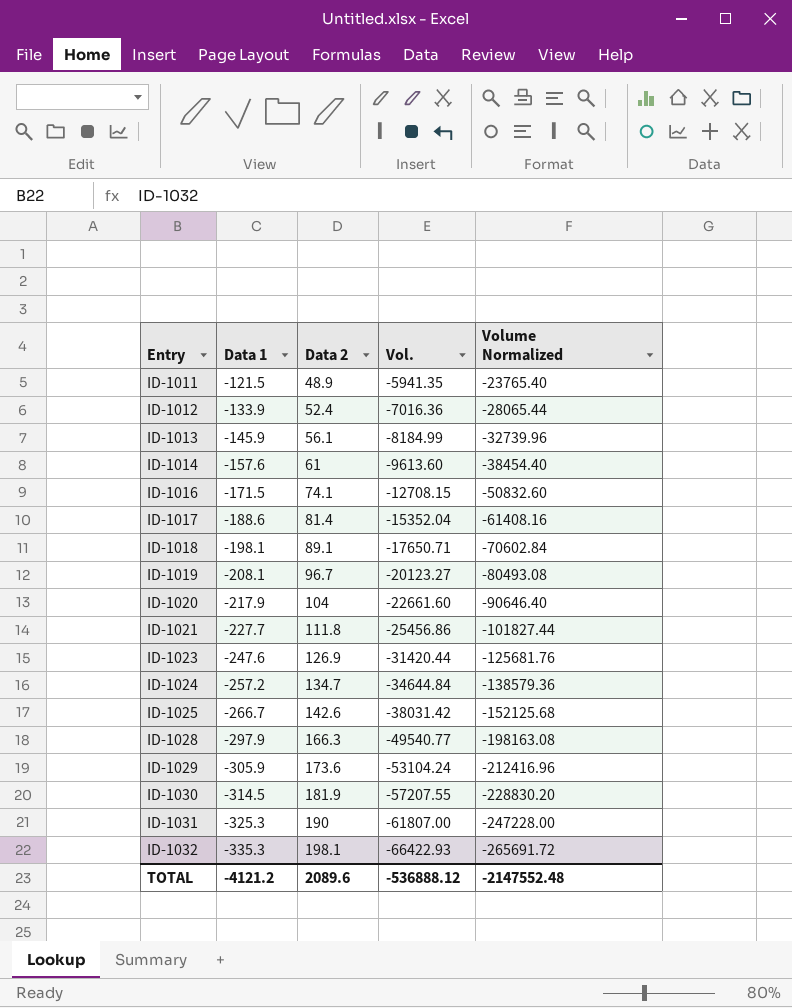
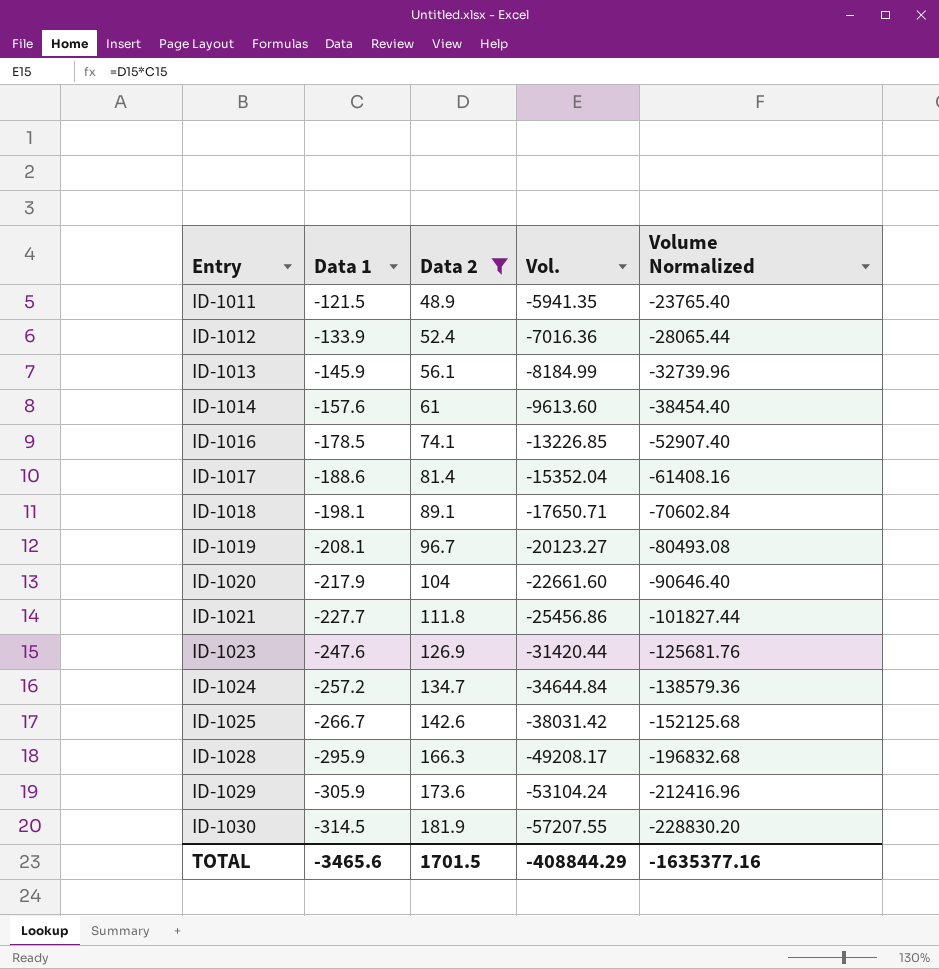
filter: none -> Data 2 <= 181.9
ID-1016 | Data 1: -171.5 -> -178.5
ID-1016 | Vol.: -12708.15 -> -13226.85
ID-1016 | Volume Normalized: -50832.60 -> -52907.40
ID-1028 | Data 1: -297.9 -> -295.9
ID-1028 | Vol.: -49540.77 -> -49208.17
ID-1028 | Volume Normalized: -198163.08 -> -196832.68
TOTAL | Data 1: -4121.2 -> -3465.6
TOTAL | Data 2: 2089.6 -> 1701.5
TOTAL | Vol.: -536888.12 -> -408844.29
TOTAL | Volume Normalized: -2147552.48 -> -1635377.16

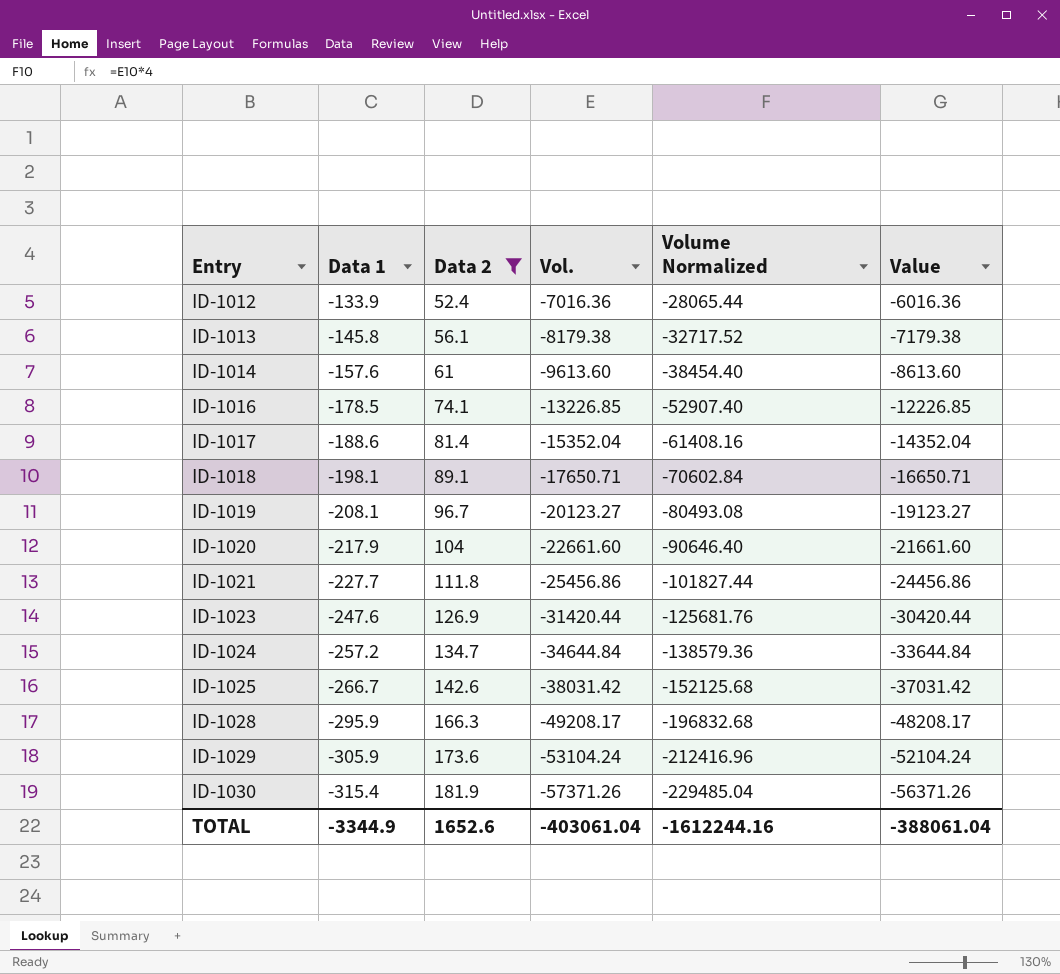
column Value | formula: none -> [Vol.] + 1000
row ID-1011: -121.5 | 48.9 | -5941.35 | -23765.40 -> none
ID-1013 | Data 1: -145.9 -> -145.8
ID-1013 | Vol.: -8184.99 -> -8179.38
ID-1013 | Volume Normalized: -32739.96 -> -32717.52
ID-1030 | Data 1: -314.5 -> -315.4
ID-1030 | Vol.: -57207.55 -> -57371.26
ID-1030 | Volume Normalized: -228830.20 -> -229485.04
TOTAL | Data 1: -3465.6 -> -3344.9
TOTAL | Data 2: 1701.5 -> 1652.6
TOTAL | Vol.: -408844.29 -> -403061.04
TOTAL | Volume Normalized: -1635377.16 -> -1612244.16

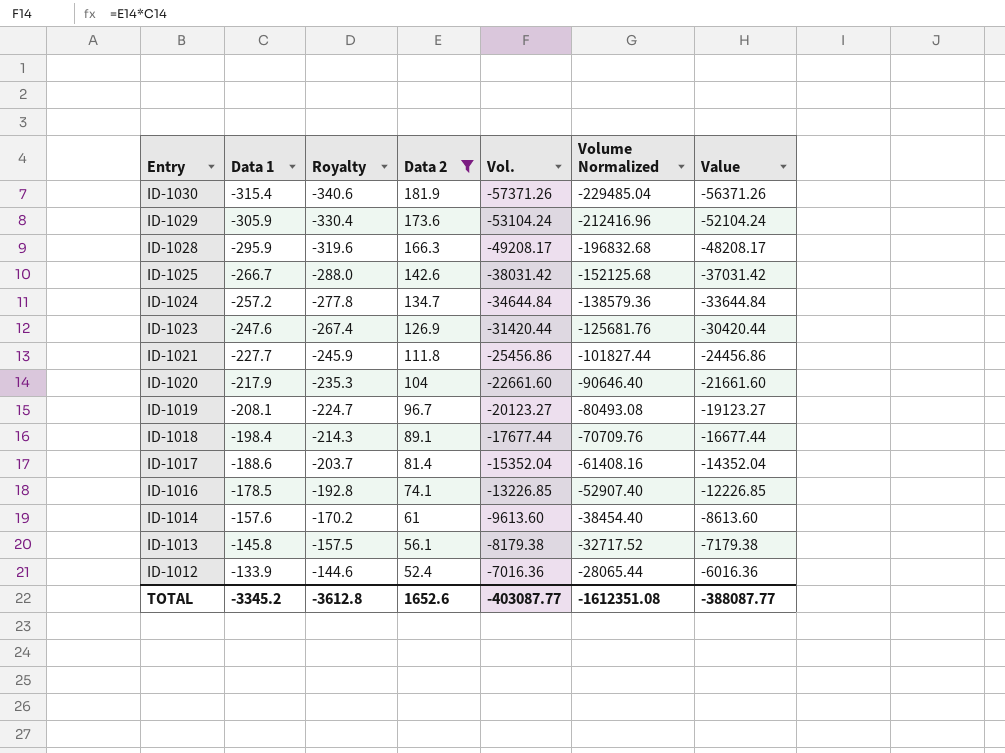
row order: Entry ascending -> Entry descending
column Royalty | formula: none -> [Data 1] * 1.08
ID-1018 | Data 1: -198.1 -> -198.4
ID-1018 | Vol.: -17650.71 -> -17677.44
ID-1018 | Volume Normalized: -70602.84 -> -70709.76
ID-1018 | Value: -16650.71 -> -16677.44
TOTAL | Data 1: -3344.9 -> -3345.2
TOTAL | Vol.: -403061.04 -> -403087.77
TOTAL | Volume Normalized: -1612244.16 -> -1612351.08
TOTAL | Value: -388061.04 -> -388087.77

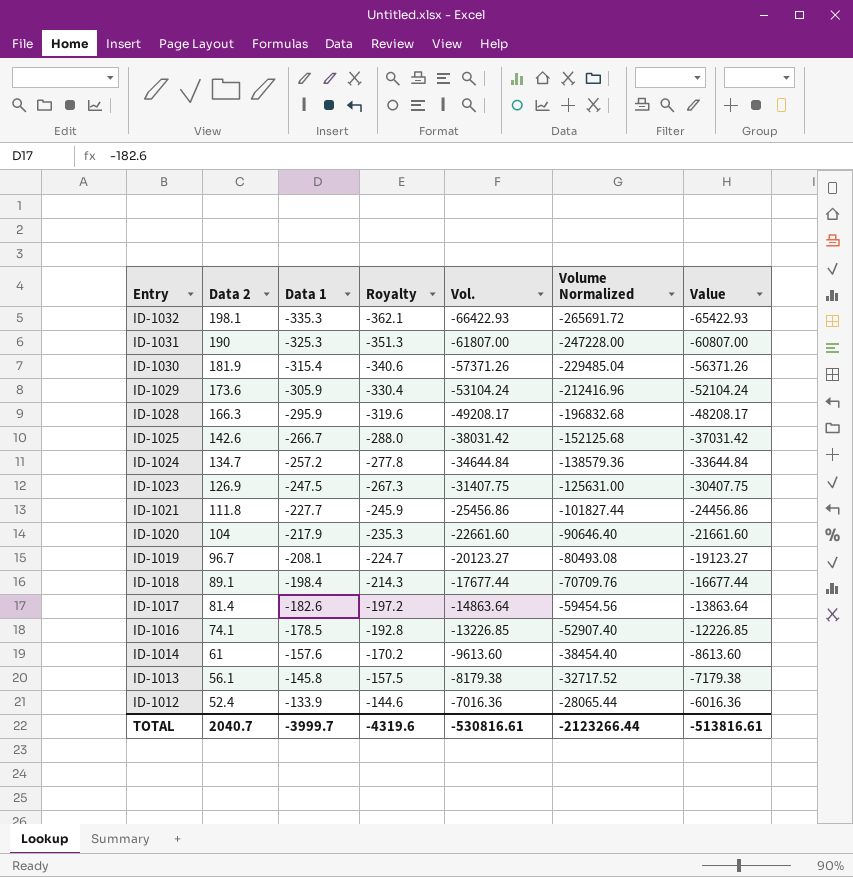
filter: Data 2 <= 181.9 -> none
column Data 2 | position: 4 -> 2
ID-1023 | Data 1: -247.6 -> -247.5
ID-1023 | Royalty: -267.4 -> -267.3
ID-1023 | Vol.: -31420.44 -> -31407.75
ID-1023 | Volume Normalized: -125681.76 -> -125631.00
ID-1023 | Value: -30420.44 -> -30407.75
ID-1017 | Data 1: -188.6 -> -182.6
ID-1017 | Royalty: -203.7 -> -197.2
ID-1017 | Vol.: -15352.04 -> -14863.64
ID-1017 | Volume Normalized: -61408.16 -> -59454.56
ID-1017 | Value: -14352.04 -> -13863.64
TOTAL | Data 2: 1652.6 -> 2040.7
TOTAL | Data 1: -3345.2 -> -3999.7
TOTAL | Royalty: -3612.8 -> -4319.6
TOTAL | Vol.: -403087.77 -> -530816.61
TOTAL | Volume Normalized: -1612351.08 -> -2123266.44
TOTAL | Value: -388087.77 -> -513816.61

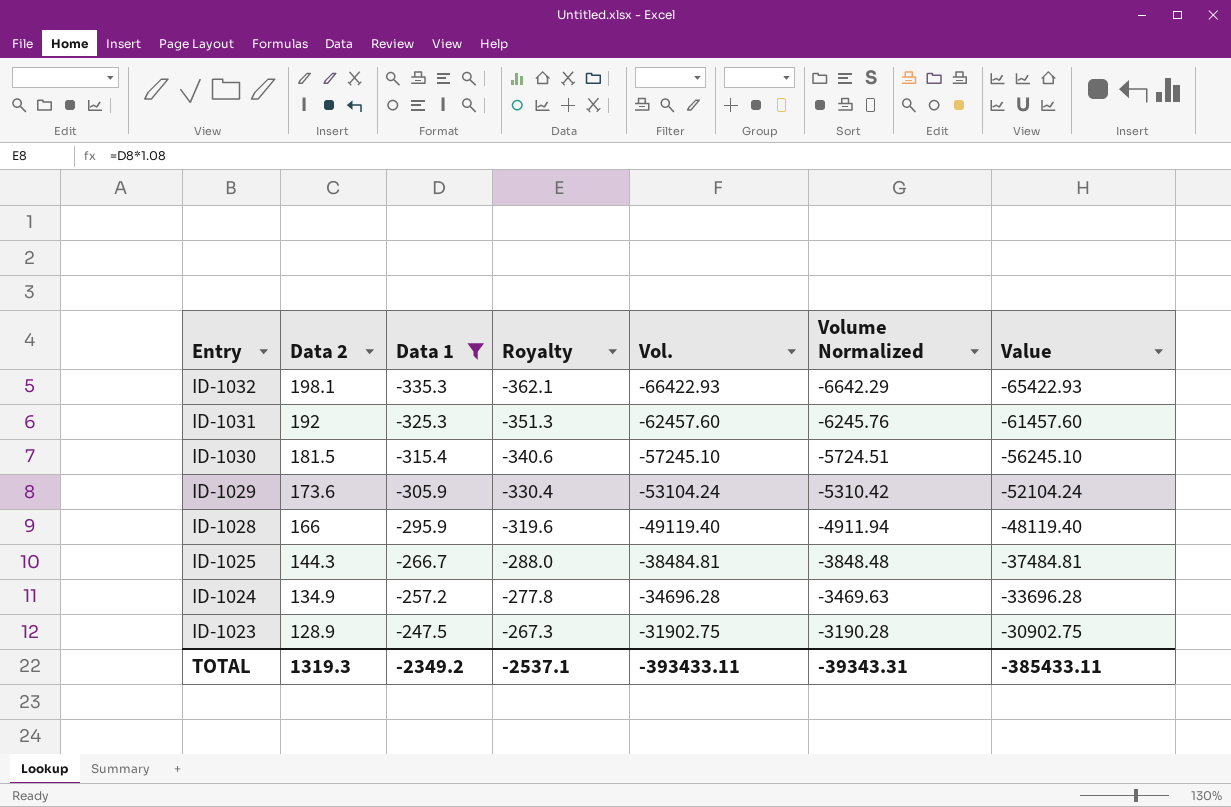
filter: none -> Data 1 <= -247.5
column Volume Normalized | formula: [Vol.] * 4 -> [Vol.] * 0.1
ID-1031 | Data 2: 190 -> 192
ID-1031 | Vol.: -61807.00 -> -62457.60
ID-1031 | Value: -60807.00 -> -61457.60
ID-1030 | Data 2: 181.9 -> 181.5
ID-1030 | Vol.: -57371.26 -> -57245.10
ID-1030 | Value: -56371.26 -> -56245.10
ID-1028 | Data 2: 166.3 -> 166
ID-1028 | Vol.: -49208.17 -> -49119.40
ID-1028 | Value: -48208.17 -> -48119.40
ID-1025 | Data 2: 142.6 -> 144.3
ID-1025 | Vol.: -38031.42 -> -38484.81
ID-1025 | Value: -37031.42 -> -37484.81
ID-1024 | Data 2: 134.7 -> 134.9
ID-1024 | Vol.: -34644.84 -> -34696.28
ID-1024 | Value: -33644.84 -> -33696.28
ID-1023 | Data 2: 126.9 -> 128.9
ID-1023 | Vol.: -31407.75 -> -31902.75
ID-1023 | Value: -30407.75 -> -30902.75
TOTAL | Data 2: 2040.7 -> 1319.3
TOTAL | Data 1: -3999.7 -> -2349.2
TOTAL | Royalty: -4319.6 -> -2537.1
TOTAL | Vol.: -530816.61 -> -393433.11
TOTAL | Volume Normalized: -2123266.44 -> -39343.31
TOTAL | Value: -513816.61 -> -385433.11

